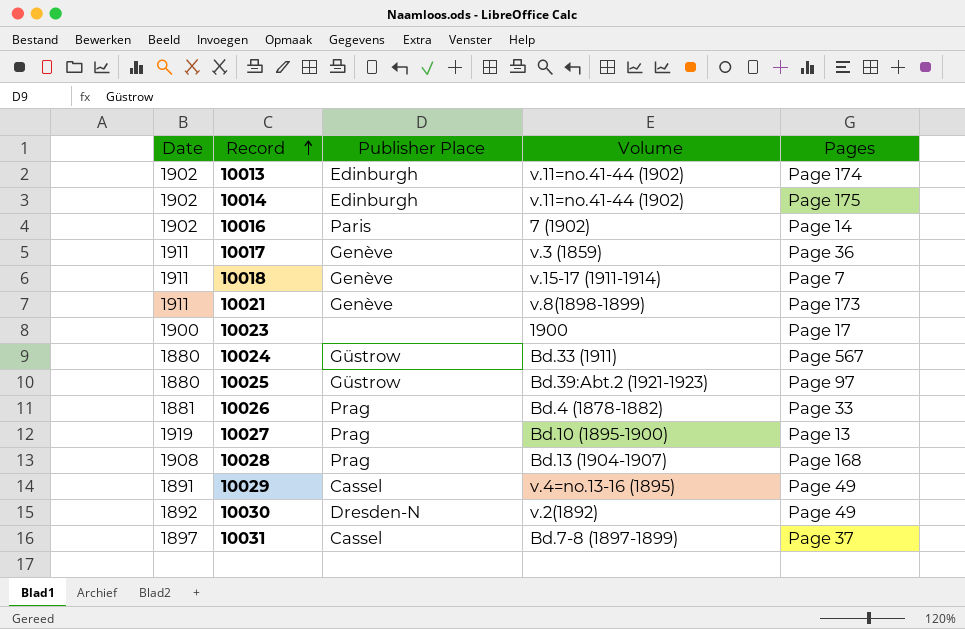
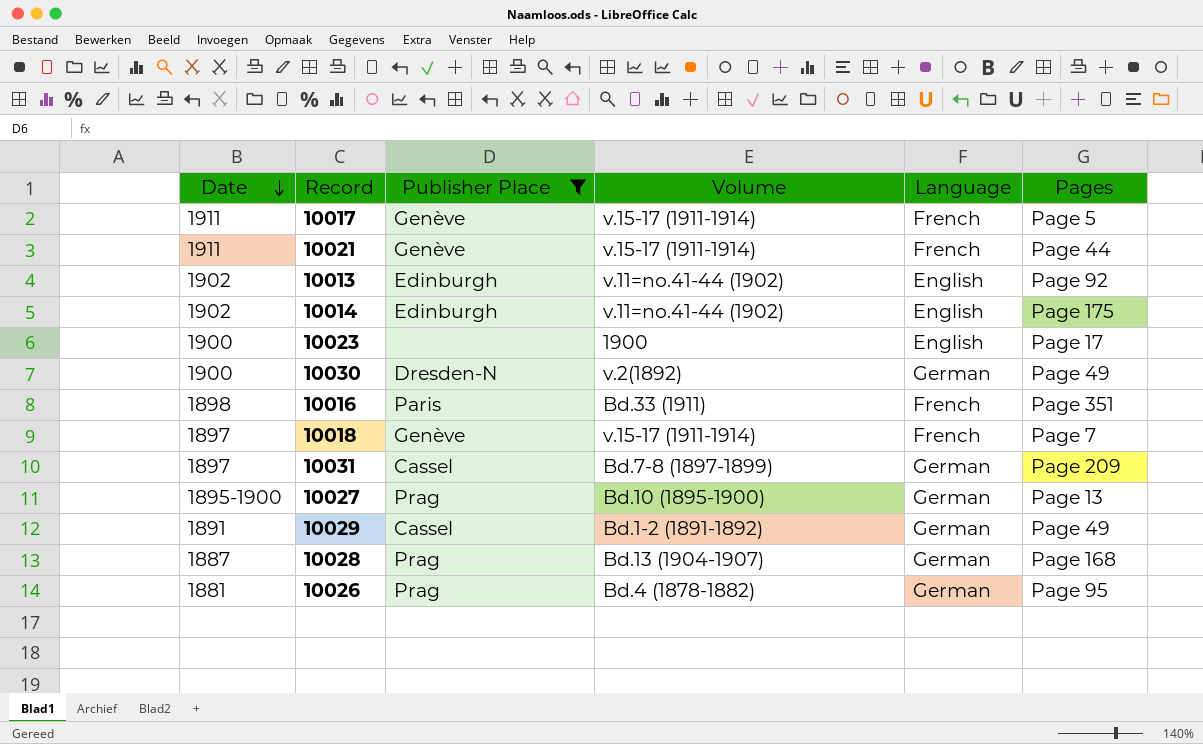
filter: none -> Publisher Place != Güstrow
row order: Record ascending -> Date descending
column Language | position: none -> 5
10017 | Volume: v.3 (1859) -> v.15-17 (1911-1914)
10017 | Pages: Page 36 -> Page 5
10021 | Volume: v.8(1898-1899) -> v.15-17 (1911-1914)
10021 | Pages: Page 173 -> Page 44
10013 | Pages: Page 174 -> Page 92
10030 | Date: 1892 -> 1900
10016 | Date: 1902 -> 1898
10016 | Volume: 7 (1902) -> Bd.33 (1911)
10016 | Pages: Page 14 -> Page 351
10018 | Date: 1911 -> 1897
10031 | Pages: Page 37 -> Page 209
10027 | Date: 1919 -> 1895-1900
10029 | Volume: v.4=no.13-16 (1895) -> Bd.1-2 (1891-1892)
10028 | Date: 1908 -> 1887
10026 | Pages: Page 33 -> Page 95

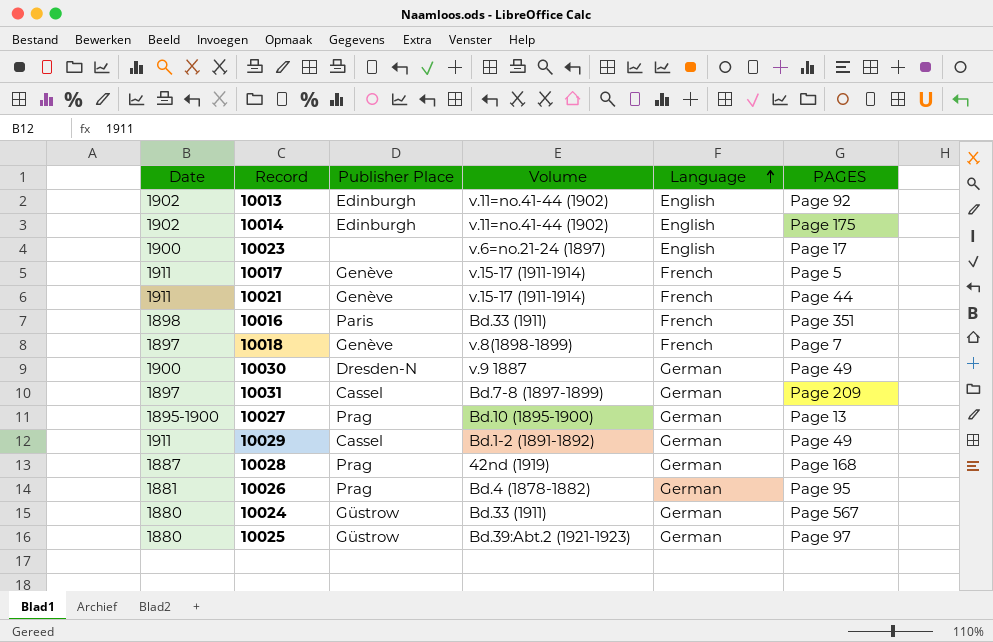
filter: Publisher Place != Güstrow -> none
row order: Date descending -> Language ascending
column name: Pages -> PAGES
10023 | Volume: 1900 -> v.6=no.21-24 (1897)
10018 | Volume: v.15-17 (1911-1914) -> v.8(1898-1899)
10030 | Volume: v.2(1892) -> v.9 1887
10029 | Date: 1891 -> 1911
10028 | Volume: Bd.13 (1904-1907) -> 42nd (1919)

